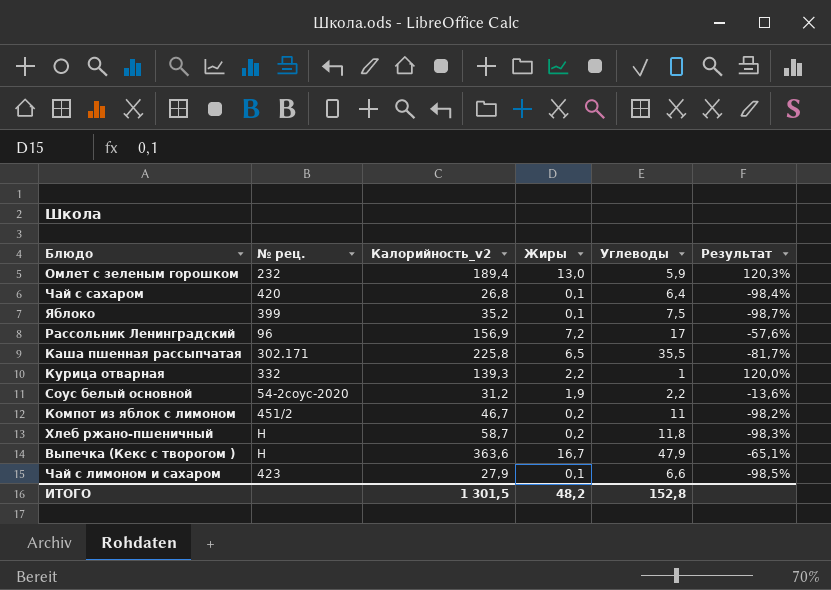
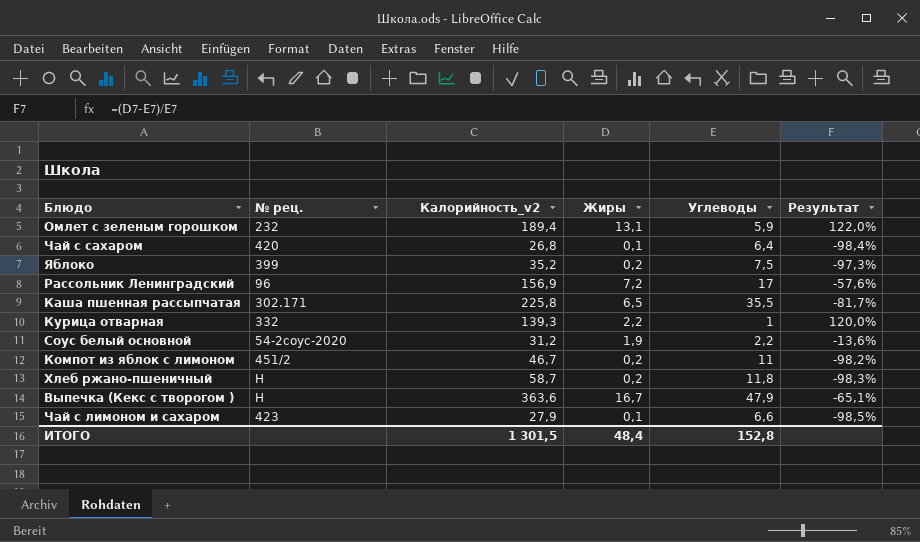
Омлет с зеленым горошком | Жиры: 13,0 -> 13,1
Омлет с зеленым горошком | Результат: 120,3% -> 122,0%
Яблоко | Жиры: 0,1 -> 0,2
Яблоко | Результат: -98,7% -> -97,3%
ИТОГО | Жиры: 48,2 -> 48,4

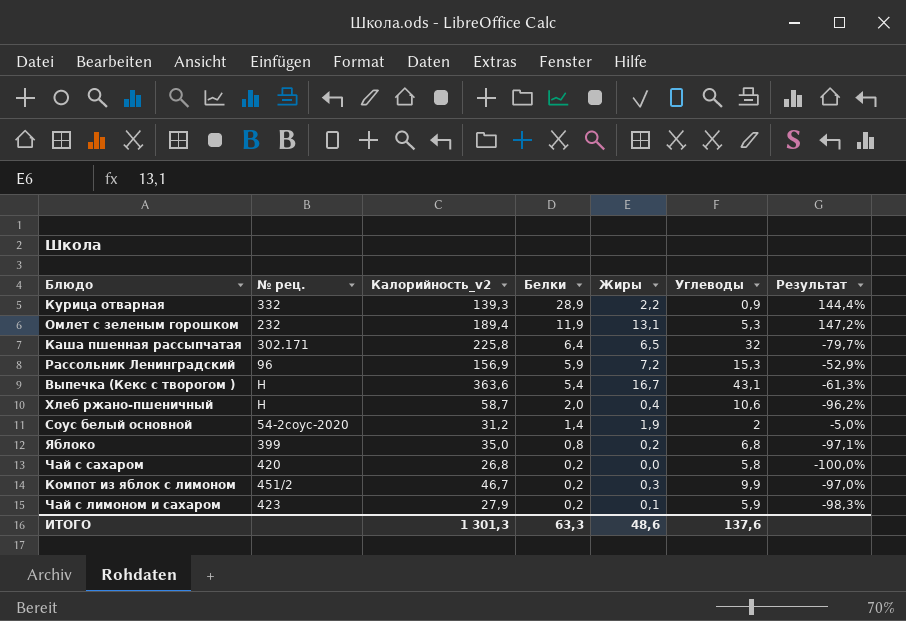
row order: none -> Белки descending
column Белки | position: none -> 4
Курица отварная | Углеводы: 1 -> 0,9
Курица отварная | Результат: 120,0% -> 144,4%
Омлет с зеленым горошком | Углеводы: 5,9 -> 5,3
Омлет с зеленым горошком | Результат: 122,0% -> 147,2%
Каша пшенная рассыпчатая | Углеводы: 35,5 -> 32
Каша пшенная рассыпчатая | Результат: -81,7% -> -79,7%
Рассольник Ленинградский | Углеводы: 17 -> 15,3
Рассольник Ленинградский | Результат: -57,6% -> -52,9%
Выпечка (Кекс с творогом ) | Углеводы: 47,9 -> 43,1
Выпечка (Кекс с творогом ) | Результат: -65,1% -> -61,3%
Хлеб ржано-пшеничный | Жиры: 0,2 -> 0,4
Хлеб ржано-пшеничный | Углеводы: 11,8 -> 10,6
Хлеб ржано-пшеничный | Результат: -98,3% -> -96,2%
Соус белый основной | Углеводы: 2,2 -> 2
Соус белый основной | Результат: -13,6% -> -5,0%
Яблоко | Калорийность_v2: 35,2 -> 35,0
Яблоко | Углеводы: 7,5 -> 6,8
Яблоко | Результат: -97,3% -> -97,1%
Чай с сахаром | Жиры: 0,1 -> 0,0
Чай с сахаром | Углеводы: 6,4 -> 5,8
Чай с сахаром | Результат: -98,4% -> -100,0%
Компот из яблок с лимоном | Жиры: 0,2 -> 0,3
Компот из яблок с лимоном | Углеводы: 11 -> 9,9
Компот из яблок с лимоном | Результат: -98,2% -> -97,0%
Чай с лимоном и сахаром | Углеводы: 6,6 -> 5,9
Чай с лимоном и сахаром | Результат: -98,5% -> -98,3%
ИТОГО | Калорийность_v2: 1 301,5 -> 1 301,3
ИТОГО | Жиры: 48,4 -> 48,6
ИТОГО | Углеводы: 152,8 -> 137,6

